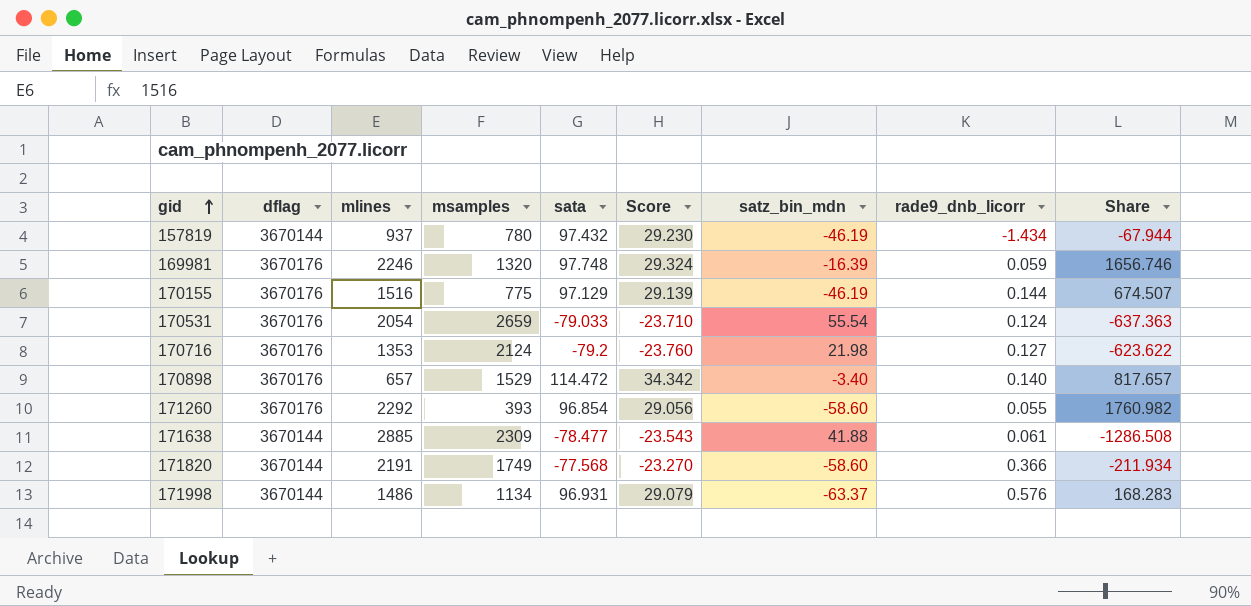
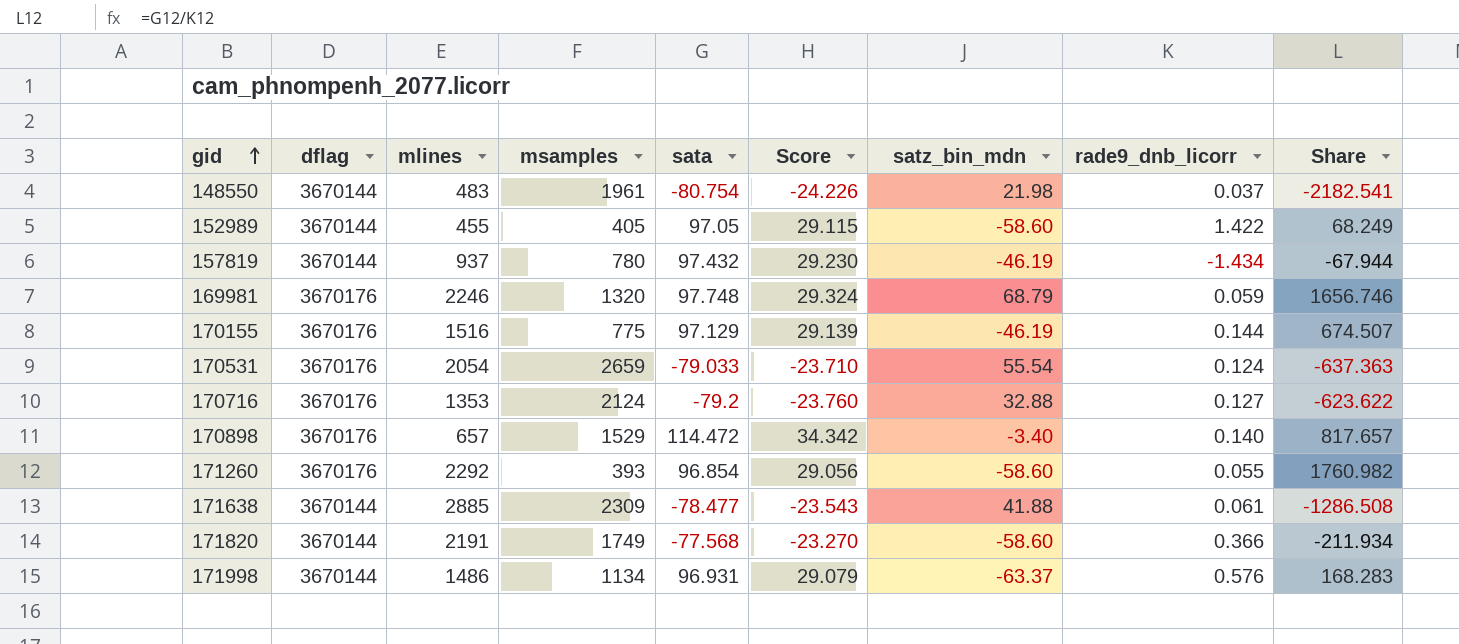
row 148550: none -> 3670144 | 483 | 1961 | -80.754 | -24.226 | 21.98 | 0.037 | -2182.541
row 152989: none -> 3670144 | 455 | 405 | 97.05 | 29.115 | -58.60 | 1.422 | 68.249
169981 | satz_bin_mdn: -16.39 -> 68.79
170716 | satz_bin_mdn: 21.98 -> 32.88

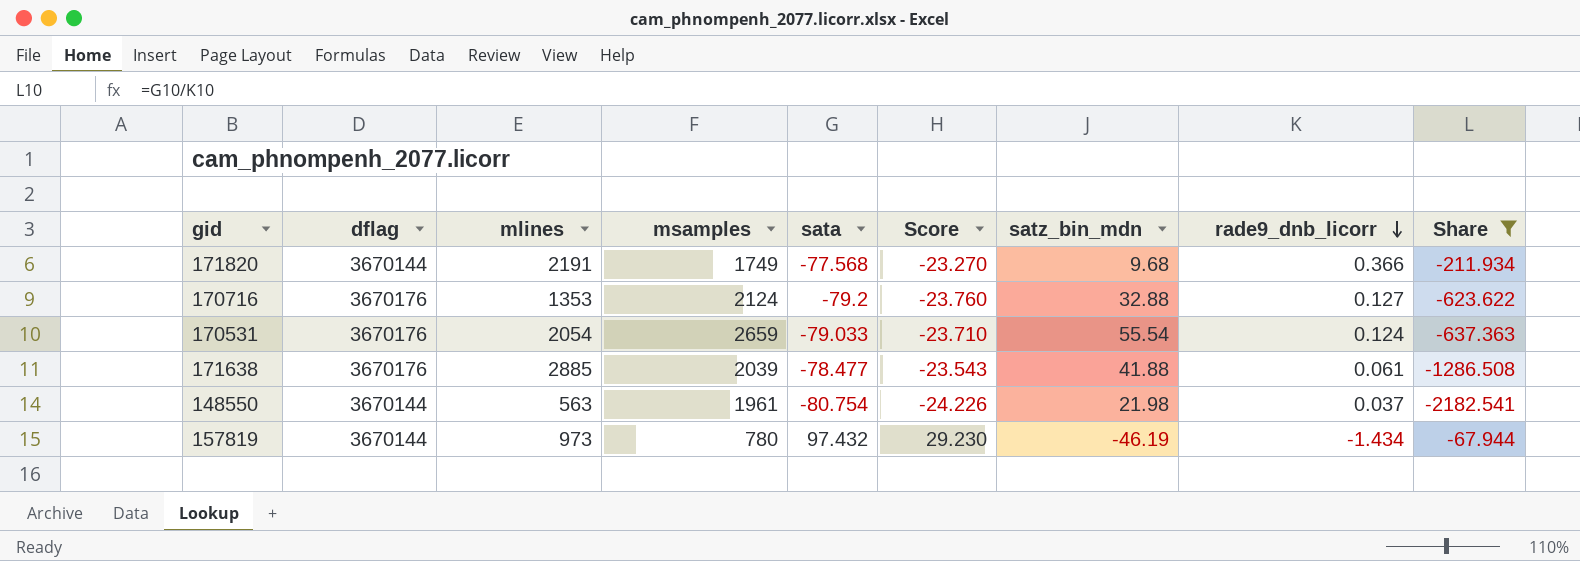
filter: none -> Share <= -67.944
row order: gid ascending -> rade9_dnb_licorr descending
171820 | satz_bin_mdn: -58.60 -> 9.68
171638 | dflag: 3670144 -> 3670176
171638 | msamples: 2309 -> 2039
148550 | mlines: 483 -> 563
157819 | mlines: 937 -> 973

